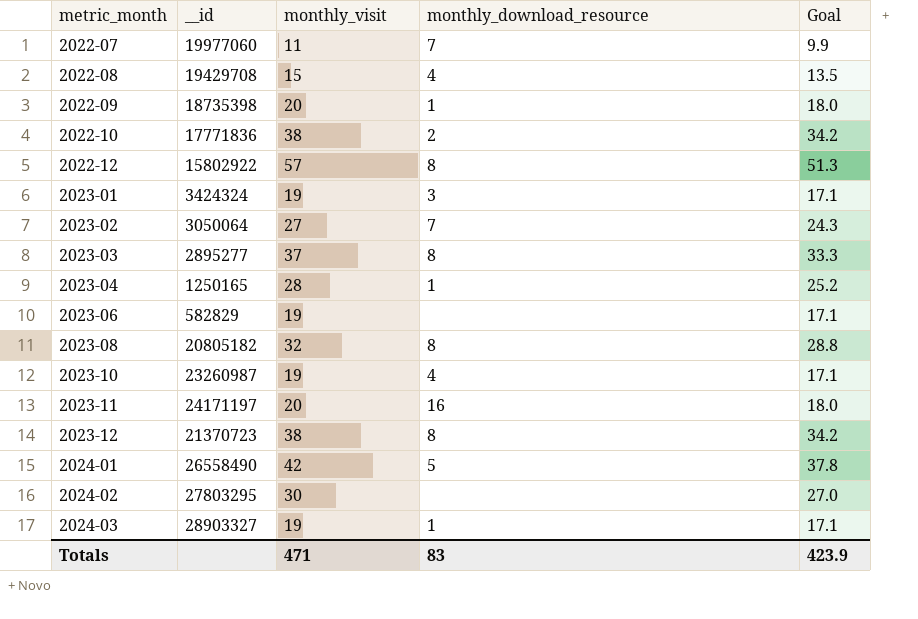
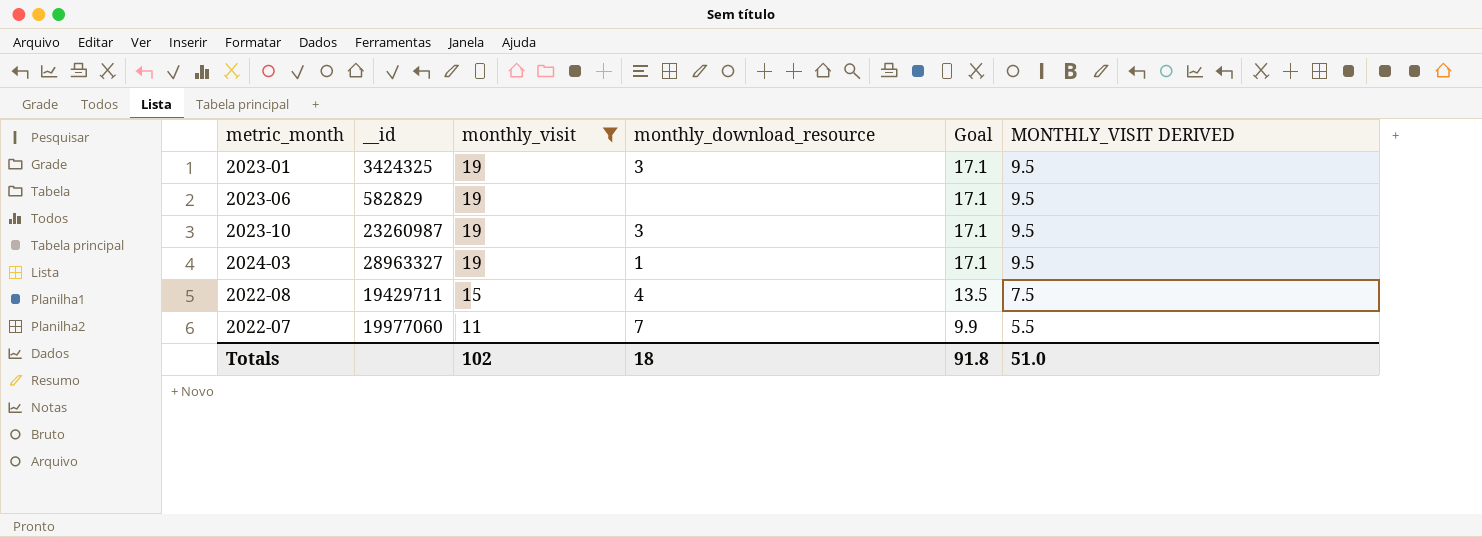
filter: none -> monthly_visit <= 19
row order: metric_month ascending -> monthly_visit descending
column MONTHLY_VISIT DERIVED | formula: none -> [monthly_visit] * 0.5
2023-01 | __id: 3424324 -> 3424325
2023-10 | monthly_download_resource: 4 -> 3
2024-03 | __id: 28903327 -> 28963327
2022-08 | __id: 19429708 -> 19429711
Totals | monthly_visit: 471 -> 102
Totals | monthly_download_resource: 83 -> 18
Totals | Goal: 423.9 -> 91.8

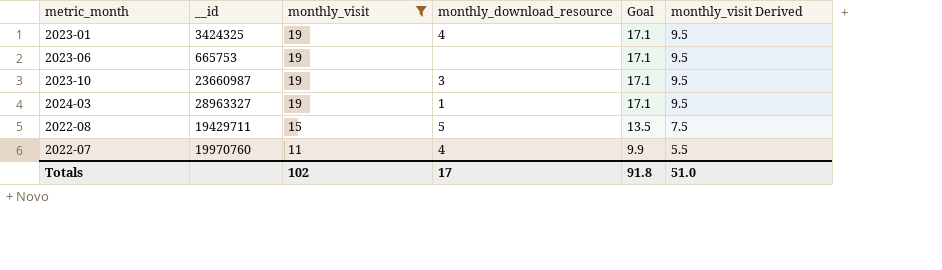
column name: MONTHLY_VISIT DERIVED -> monthly_visit Derived
2023-01 | monthly_download_resource: 3 -> 4
2023-06 | __id: 582829 -> 665753
2023-10 | __id: 23260987 -> 23660987
2022-08 | monthly_download_resource: 4 -> 5
2022-07 | __id: 19977060 -> 19970760
2022-07 | monthly_download_resource: 7 -> 4
Totals | monthly_download_resource: 18 -> 17

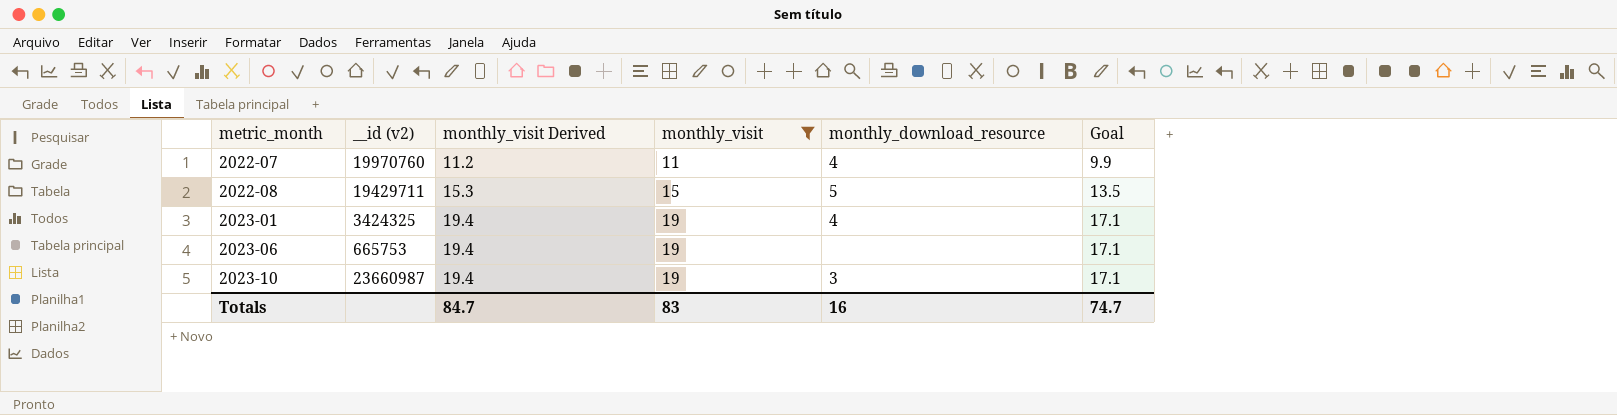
row order: monthly_visit descending -> metric_month ascending
column name: __id -> __id (v2)
column monthly_visit Derived | formula: [monthly_visit] * 0.5 -> [monthly_visit] * 1.02
column monthly_visit Derived | position: 6 -> 3
row 2024-03: 28963327 | 19 | 1 | 17.1 | 9.5 -> none
Totals | monthly_visit Derived: 51.0 -> 84.7
Totals | monthly_visit: 102 -> 83
Totals | monthly_download_resource: 17 -> 16
Totals | Goal: 91.8 -> 74.7

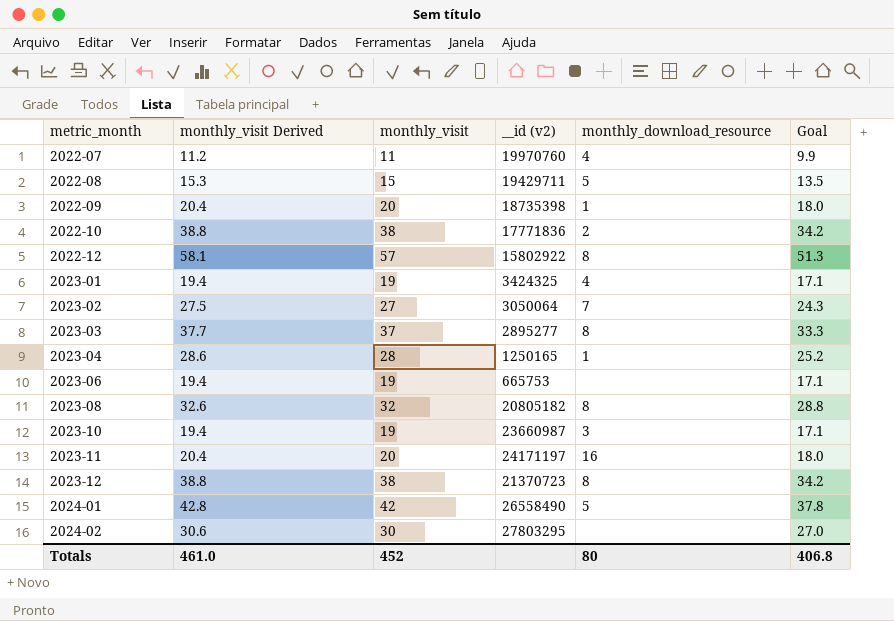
filter: monthly_visit <= 19 -> none
column __id (v2) | position: 2 -> 4
Totals | monthly_visit Derived: 84.7 -> 461.0
Totals | monthly_visit: 83 -> 452
Totals | monthly_download_resource: 16 -> 80
Totals | Goal: 74.7 -> 406.8

